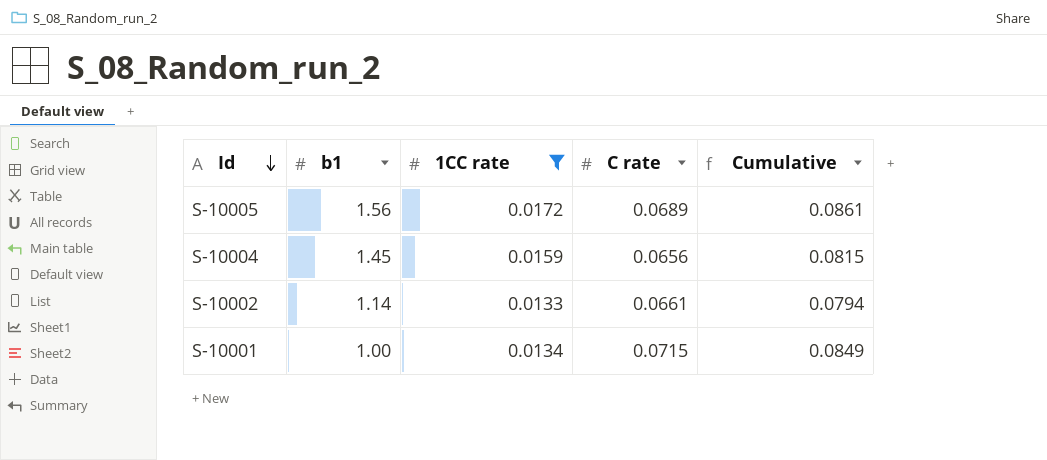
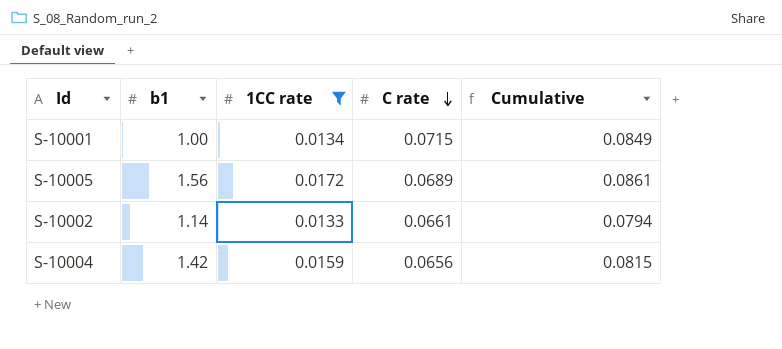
row order: Id descending -> C rate descending
S-10004 | b1: 1.45 -> 1.42

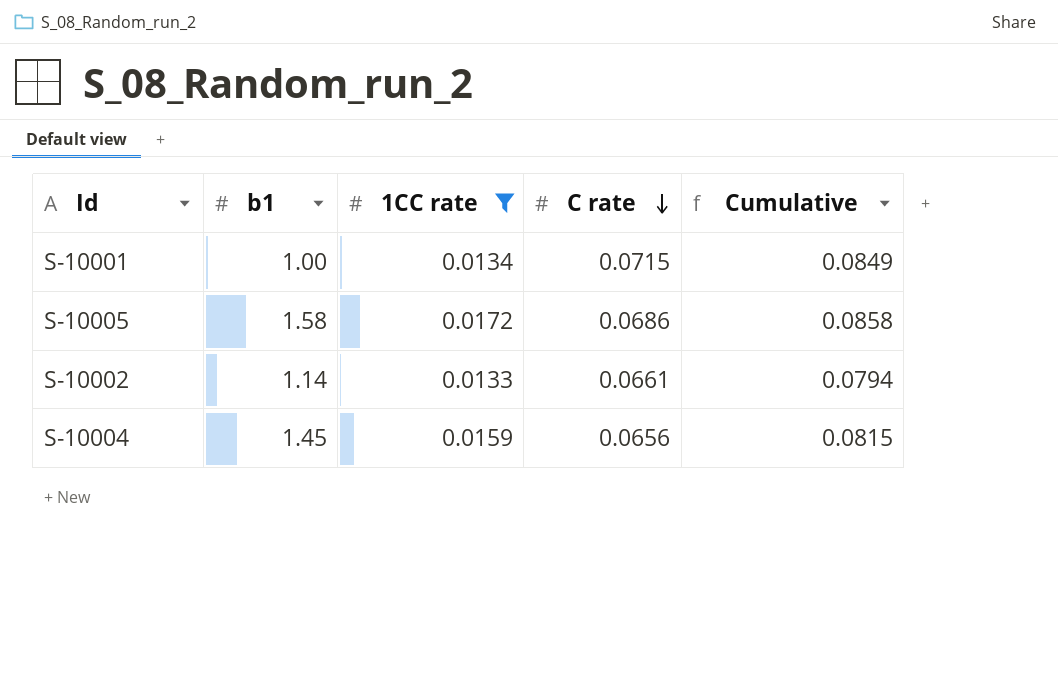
S-10005 | b1: 1.56 -> 1.58
S-10005 | C rate: 0.0689 -> 0.0686
S-10005 | Cumulative: 0.0861 -> 0.0858
S-10004 | b1: 1.42 -> 1.45

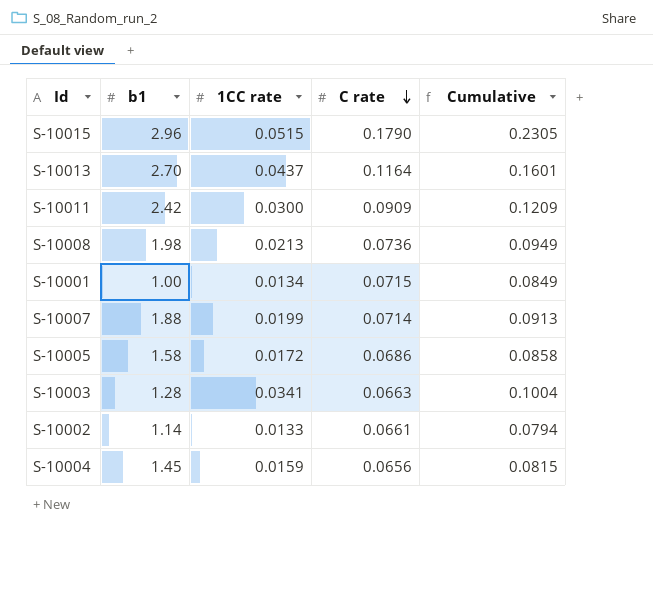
filter: 1CC rate <= 0.0172 -> none

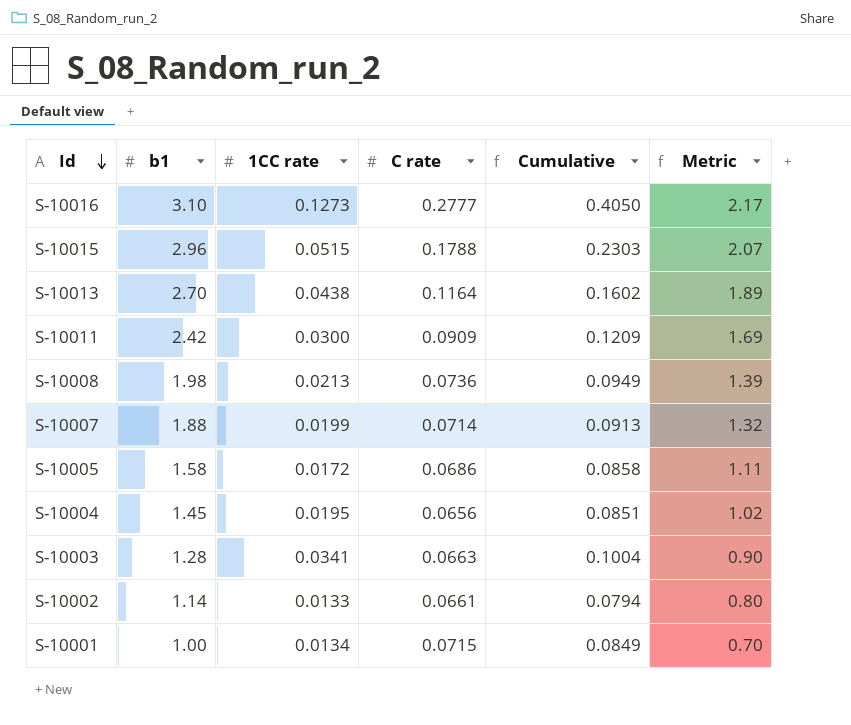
row order: C rate descending -> Id descending
column Metric | formula: none -> [b1] * 0.7
row S-10016: none -> 3.10 | 0.1273 | 0.2777 | 0.4050 | 2.17
S-10015 | C rate: 0.1790 -> 0.1788
S-10015 | Cumulative: 0.2305 -> 0.2303
S-10013 | 1CC rate: 0.0437 -> 0.0438
S-10013 | Cumulative: 0.1601 -> 0.1602
S-10004 | 1CC rate: 0.0159 -> 0.0195
S-10004 | Cumulative: 0.0815 -> 0.0851

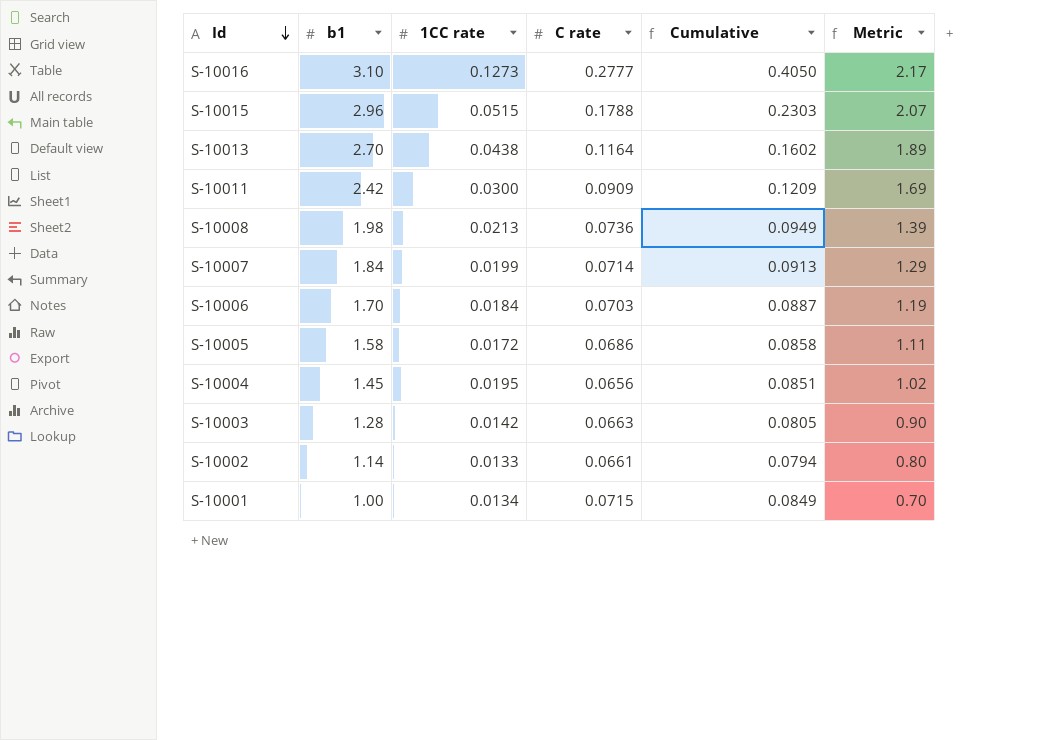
S-10007 | b1: 1.88 -> 1.84
S-10007 | Metric: 1.32 -> 1.29
row S-10006: none -> 1.70 | 0.0184 | 0.0703 | 0.0887 | 1.19
S-10003 | 1CC rate: 0.0341 -> 0.0142
S-10003 | Cumulative: 0.1004 -> 0.0805

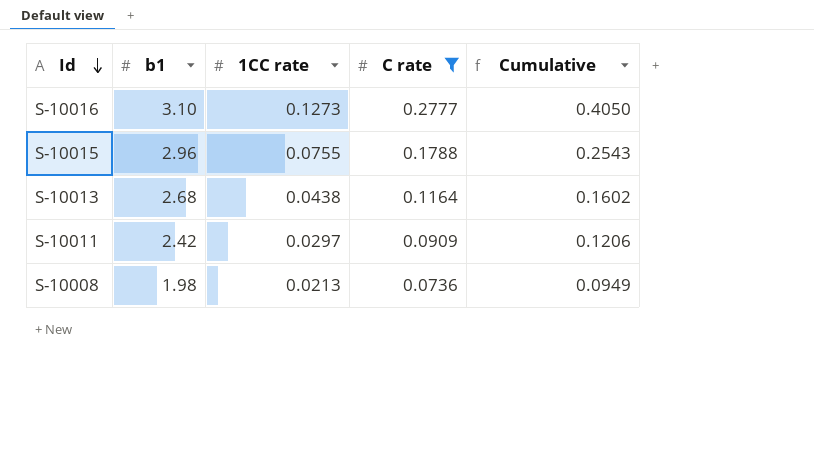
filter: none -> C rate >= 0.0736
column Metric | formula: [b1] * 0.7 -> none
S-10015 | 1CC rate: 0.0515 -> 0.0755
S-10015 | Cumulative: 0.2303 -> 0.2543
S-10013 | b1: 2.70 -> 2.68
S-10011 | 1CC rate: 0.0300 -> 0.0297
S-10011 | Cumulative: 0.1209 -> 0.1206

